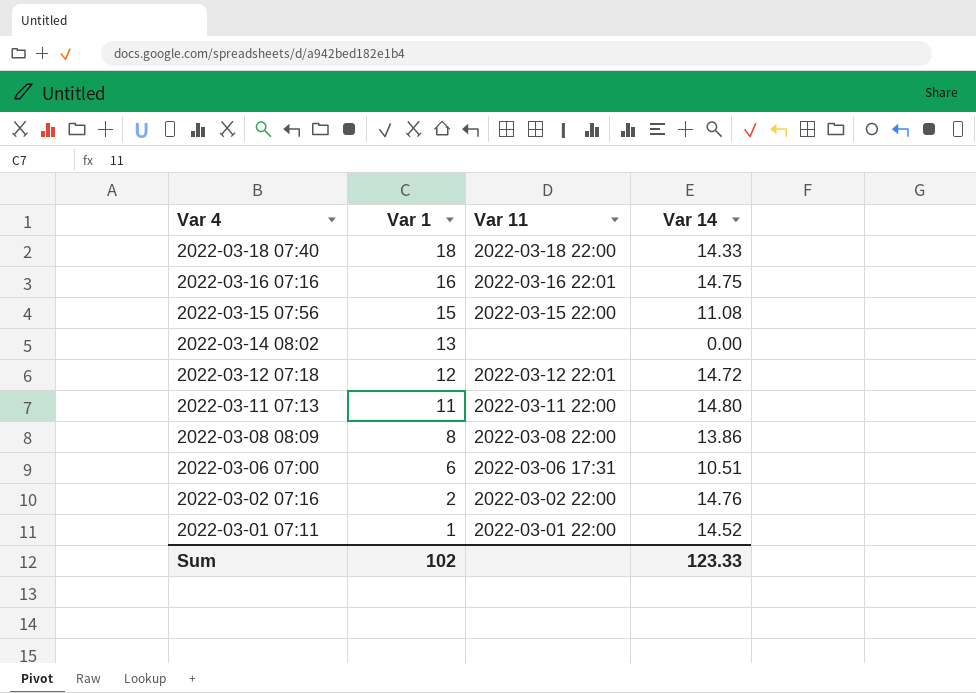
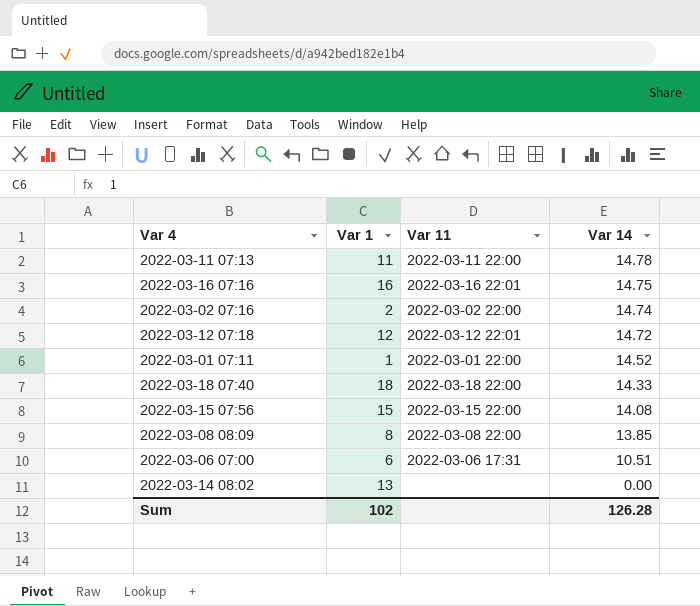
row order: Var 4 descending -> Var 14 descending
2022-03-11 07:13 | Var 14: 14.80 -> 14.78
2022-03-02 07:16 | Var 14: 14.76 -> 14.74
2022-03-15 07:56 | Var 14: 11.08 -> 14.08
2022-03-08 08:09 | Var 14: 13.86 -> 13.85
Sum | Var 14: 123.33 -> 126.28

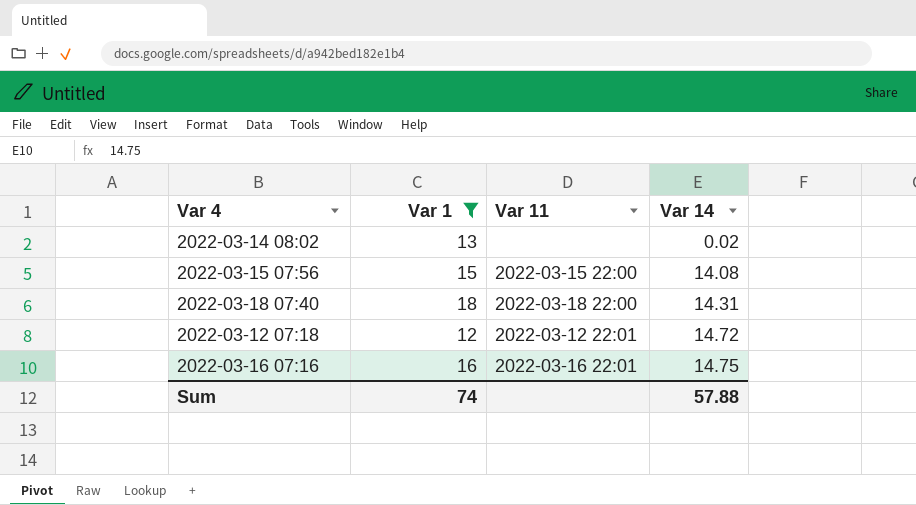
filter: none -> Var 1 >= 12
row order: Var 14 descending -> Var 14 ascending
2022-03-14 08:02 | Var 14: 0.00 -> 0.02
2022-03-18 07:40 | Var 14: 14.33 -> 14.31
Sum | Var 1: 102 -> 74
Sum | Var 14: 126.28 -> 57.88

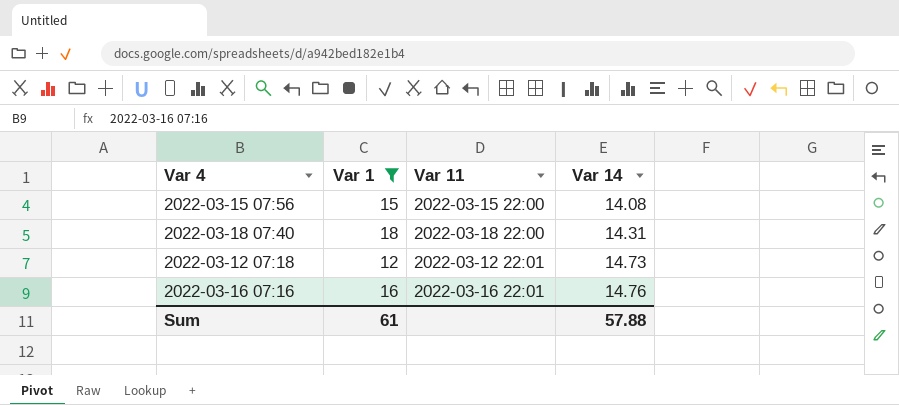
row 2022-03-14 08:02: 13 | none | 0.02 -> none
2022-03-12 07:18 | Var 14: 14.72 -> 14.73
2022-03-16 07:16 | Var 14: 14.75 -> 14.76
Sum | Var 1: 74 -> 61

